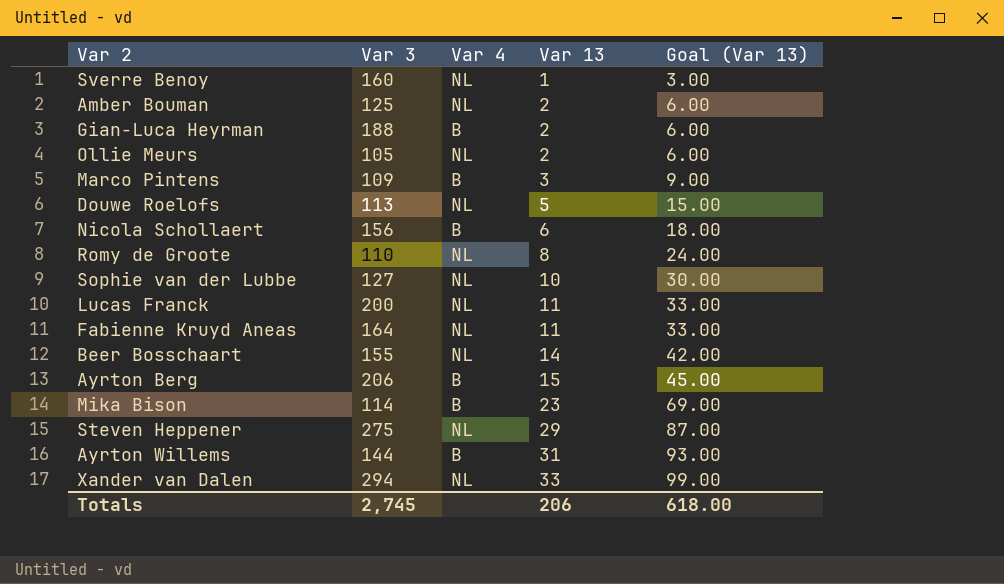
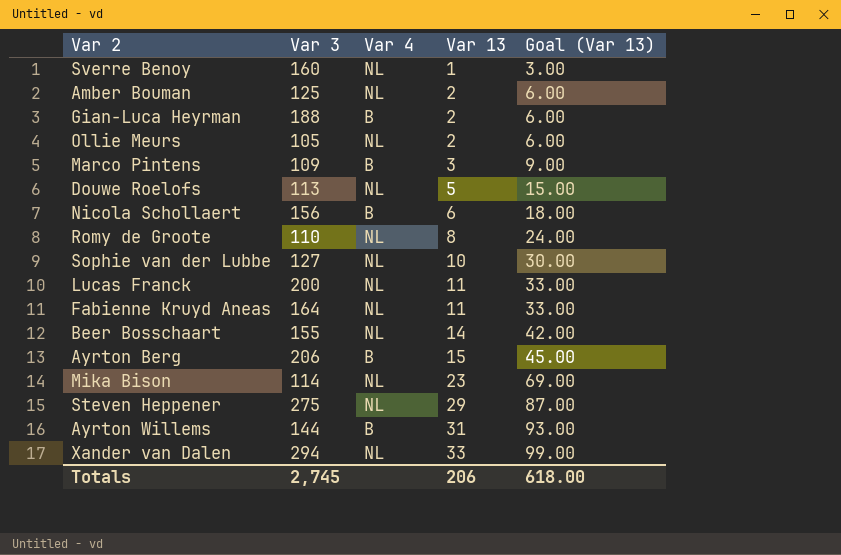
Mika Bison | Var 4: B -> NL

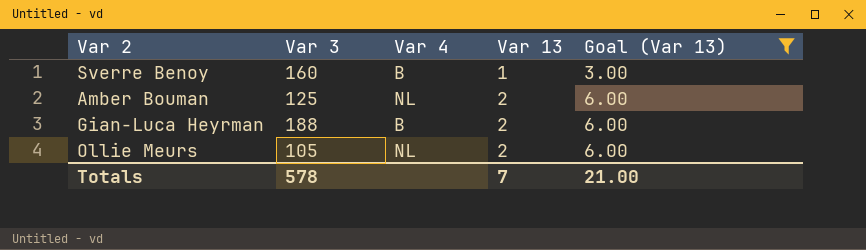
filter: none -> Goal (Var 13) <= 6.00
Sverre Benoy | Var 4: NL -> B
Totals | Var 3: 2,745 -> 578
Totals | Var 13: 206 -> 7
Totals | Goal (Var 13): 618.00 -> 21.00

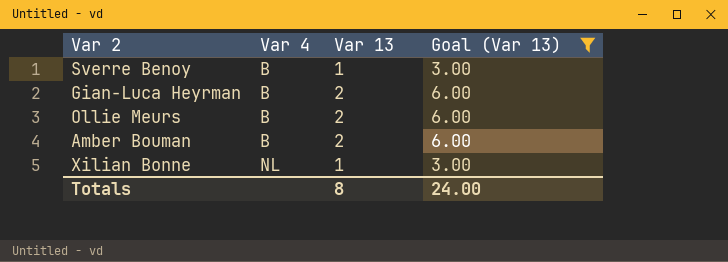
row order: Var 13 ascending -> Var 4 ascending
column Var 3 | position: 2 -> none
Ollie Meurs | Var 4: NL -> B
Amber Bouman | Var 4: NL -> B
row Xilian Bonne: none -> NL | 1 | 3.00
Totals | Var 13: 7 -> 8
Totals | Goal (Var 13): 21.00 -> 24.00

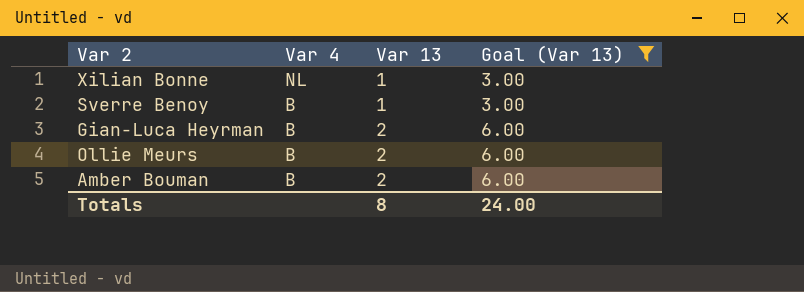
row order: Var 4 ascending -> Var 4 descending

